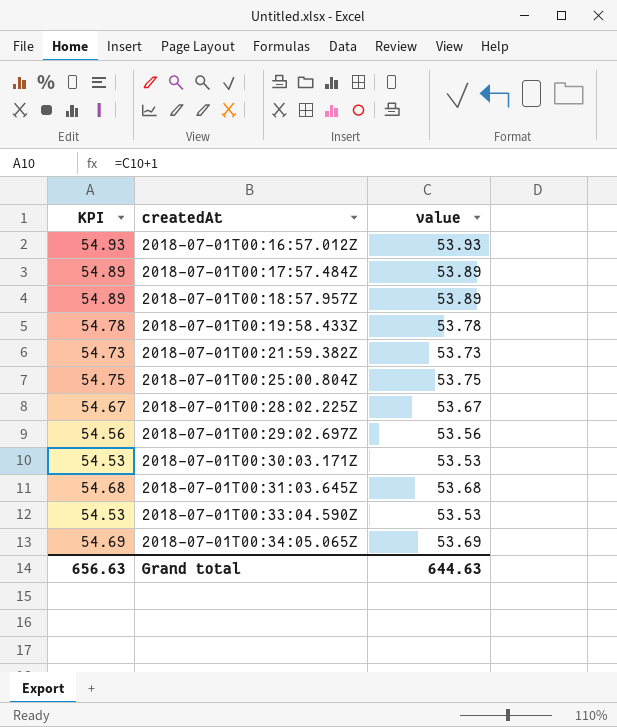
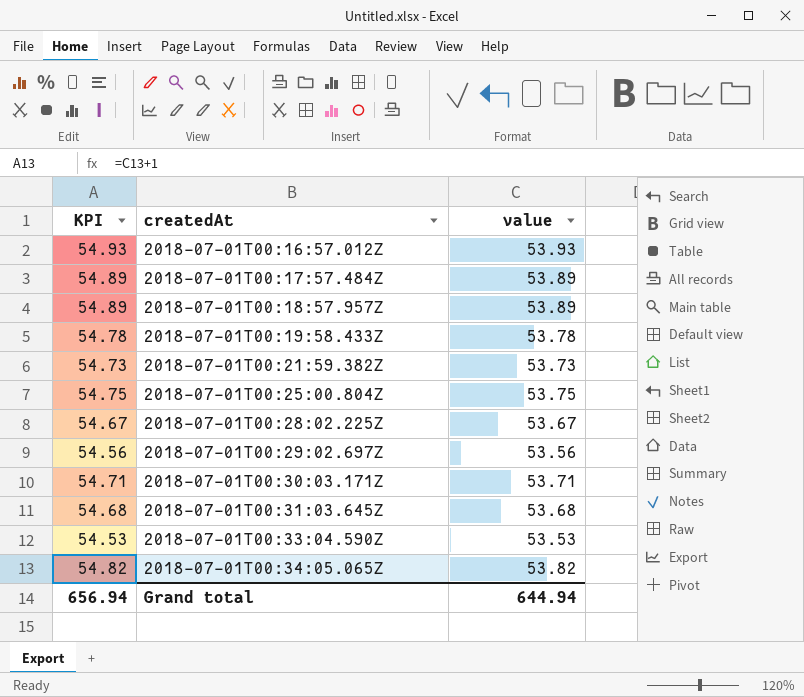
2018-07-01T00:30:03.171Z | KPI: 54.53 -> 54.71
2018-07-01T00:30:03.171Z | value: 53.53 -> 53.71
2018-07-01T00:34:05.065Z | KPI: 54.69 -> 54.82
2018-07-01T00:34:05.065Z | value: 53.69 -> 53.82
Grand total | KPI: 656.63 -> 656.94
Grand total | value: 644.63 -> 644.94

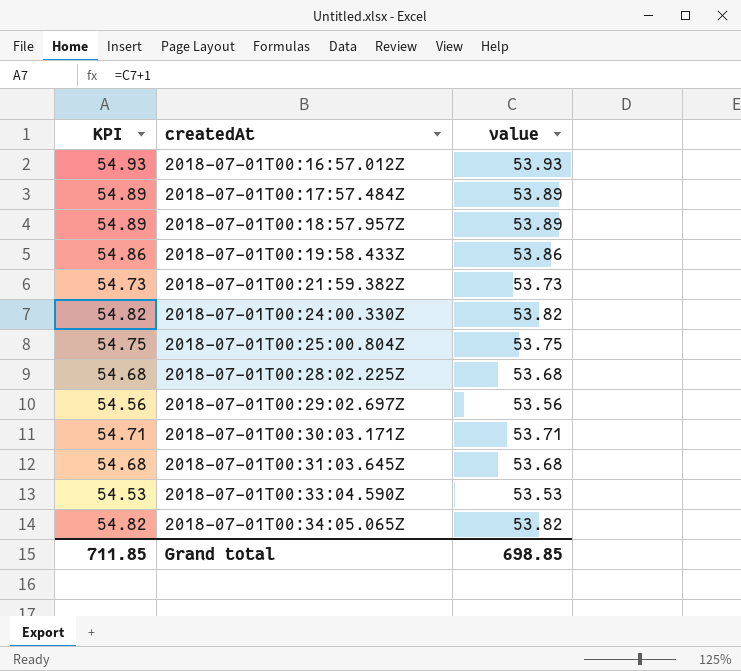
2018-07-01T00:19:58.433Z | KPI: 54.78 -> 54.86
2018-07-01T00:19:58.433Z | value: 53.78 -> 53.86
row 2018-07-01T00:24:00.330Z: none -> 54.82 | 53.82
2018-07-01T00:28:02.225Z | KPI: 54.67 -> 54.68
2018-07-01T00:28:02.225Z | value: 53.67 -> 53.68
Grand total | KPI: 656.94 -> 711.85
Grand total | value: 644.94 -> 698.85

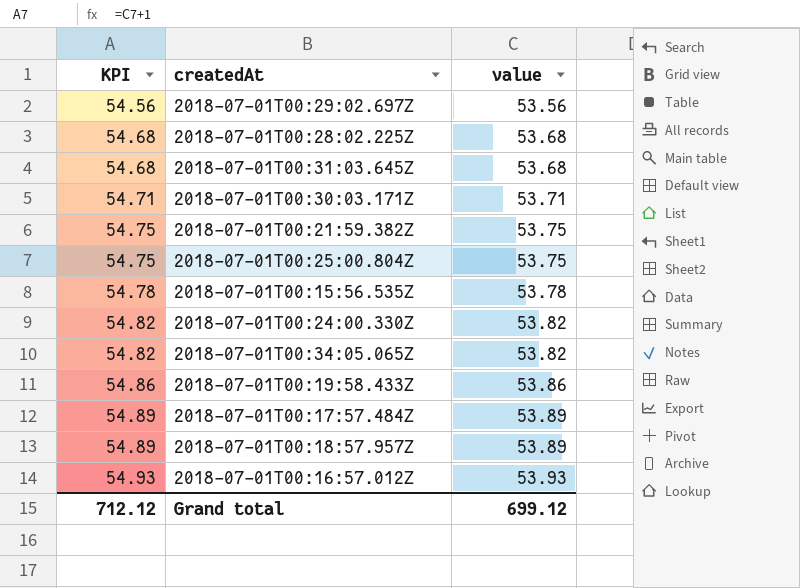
row order: createdAt ascending -> KPI ascending
row 2018-07-01T00:33:04.590Z: 54.53 | 53.53 -> none
2018-07-01T00:21:59.382Z | KPI: 54.73 -> 54.75
2018-07-01T00:21:59.382Z | value: 53.73 -> 53.75
row 2018-07-01T00:15:56.535Z: none -> 54.78 | 53.78
Grand total | KPI: 711.85 -> 712.12
Grand total | value: 698.85 -> 699.12

